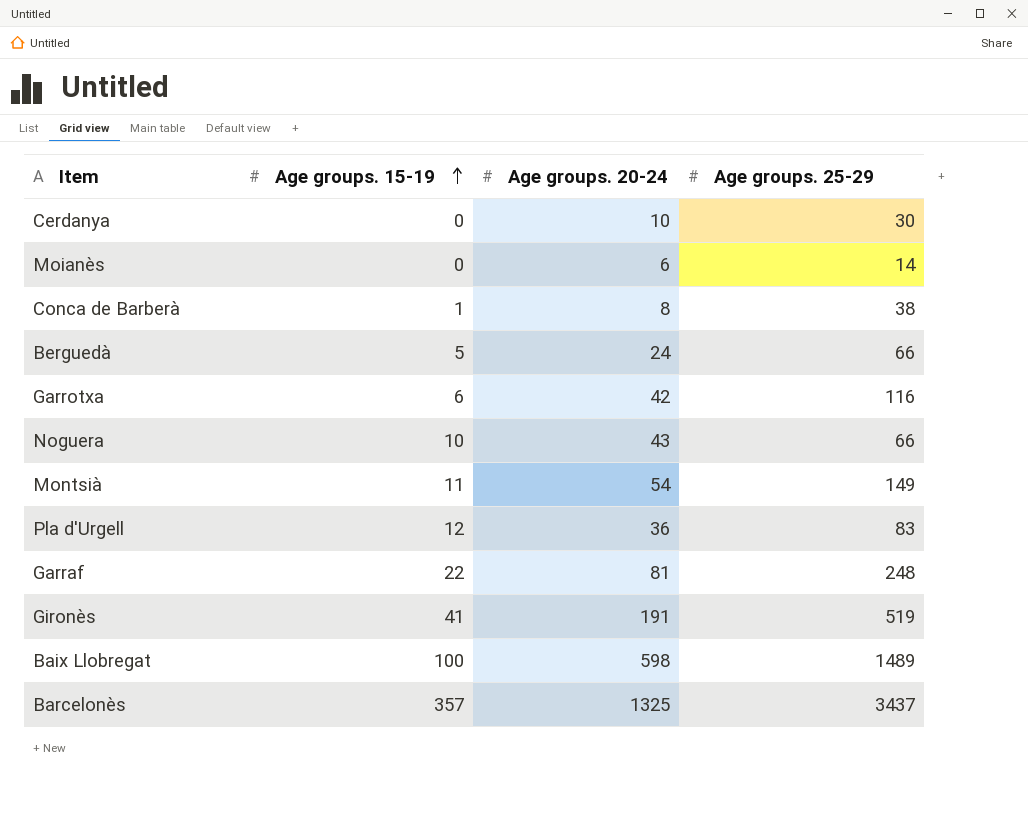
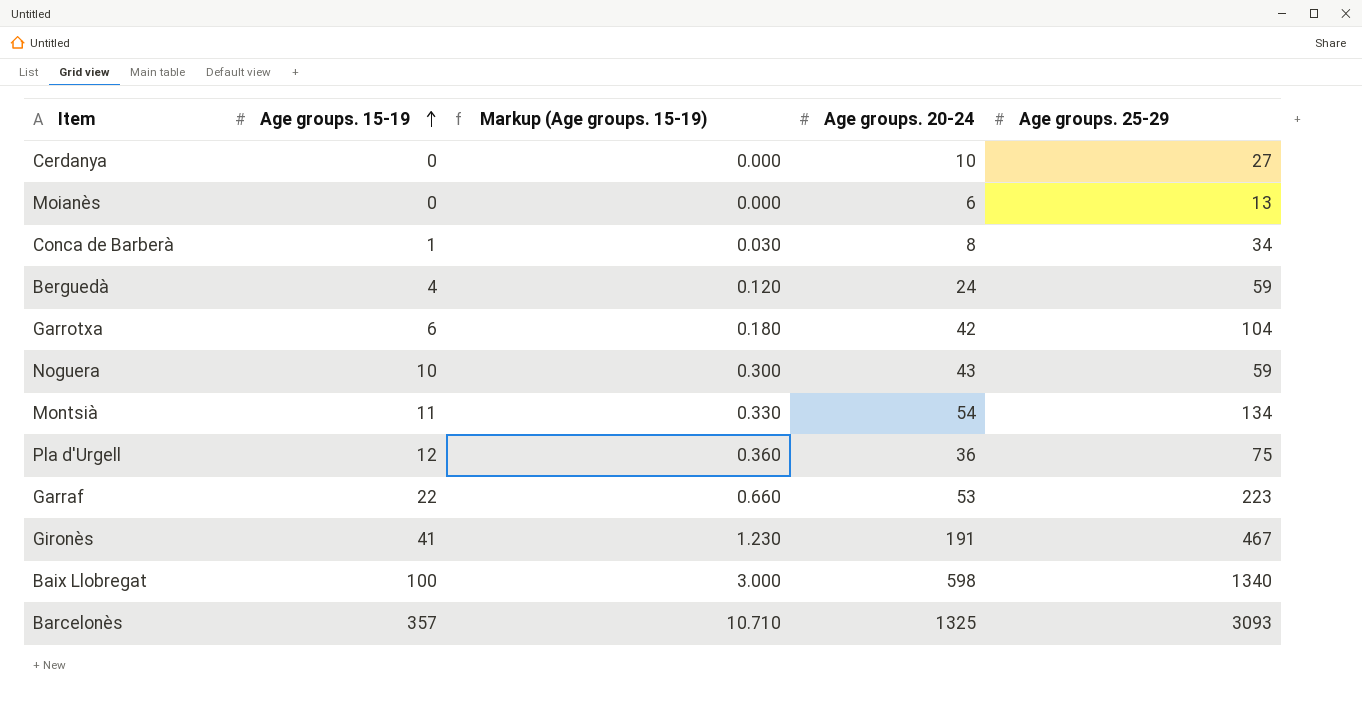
column Markup (Age groups. 15-19) | formula: none -> [Age groups. 15-19] * 0.03
Cerdanya | Age groups. 25-29: 30 -> 27
Moianès | Age groups. 25-29: 14 -> 13
Conca de Barberà | Age groups. 25-29: 38 -> 34
Berguedà | Age groups. 15-19: 5 -> 4
Berguedà | Age groups. 25-29: 66 -> 59
Garrotxa | Age groups. 25-29: 116 -> 104
Noguera | Age groups. 25-29: 66 -> 59
Montsià | Age groups. 25-29: 149 -> 134
Pla d'Urgell | Age groups. 25-29: 83 -> 75
Garraf | Age groups. 20-24: 81 -> 53
Garraf | Age groups. 25-29: 248 -> 223
Gironès | Age groups. 25-29: 519 -> 467
Baix Llobregat | Age groups. 25-29: 1489 -> 1340
Barcelonès | Age groups. 25-29: 3437 -> 3093

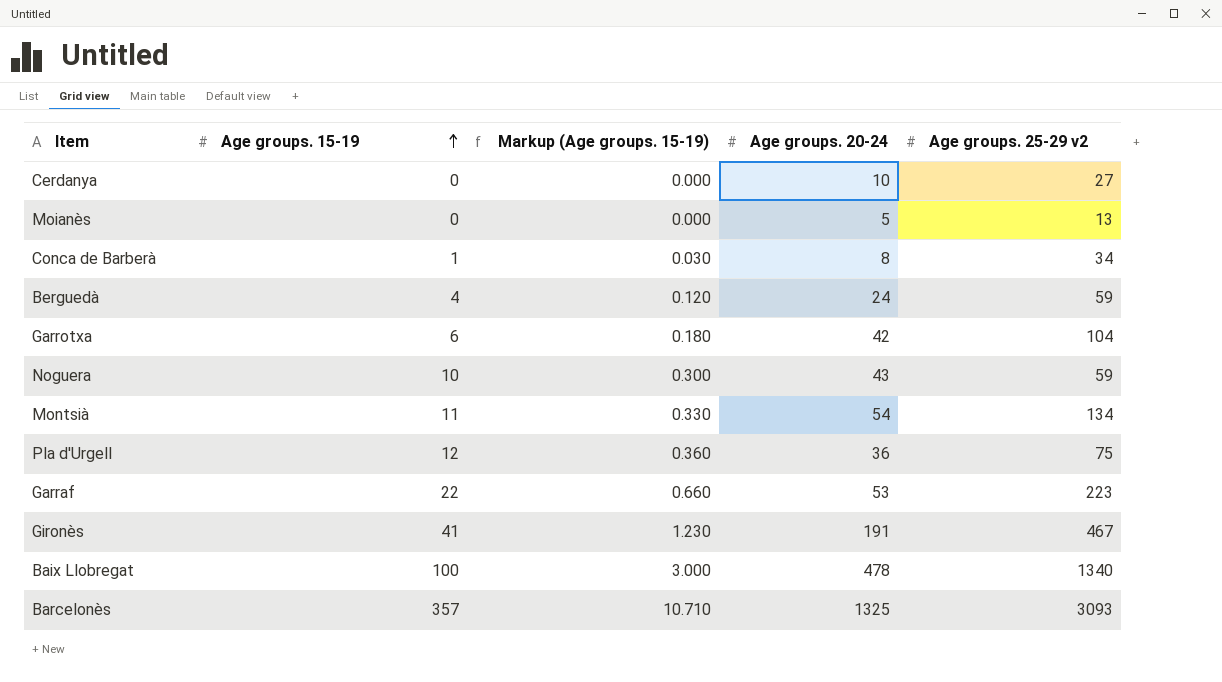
column name: Age groups. 25-29 -> Age groups. 25-29 v2
Moianès | Age groups. 20-24: 6 -> 5
Baix Llobregat | Age groups. 20-24: 598 -> 478

